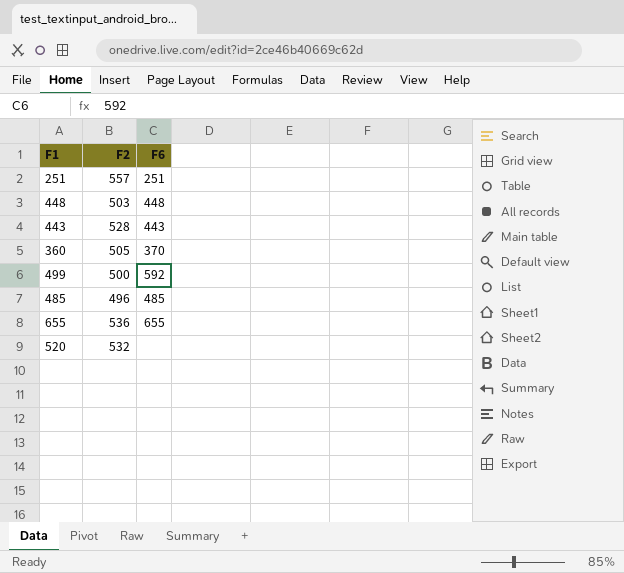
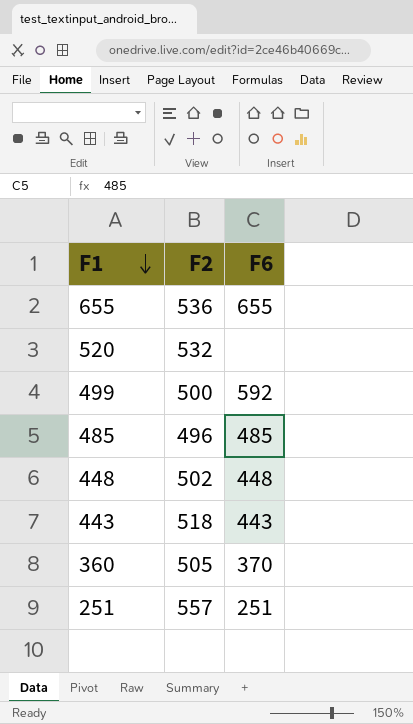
row order: none -> F1 descending
448 | F2: 503 -> 502
443 | F2: 528 -> 518

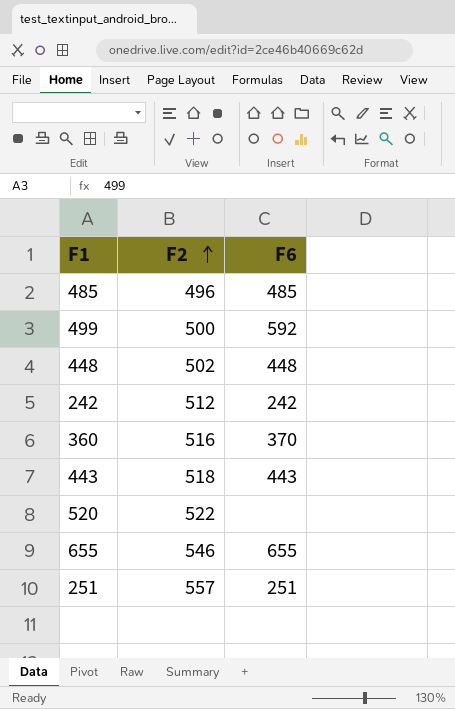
row order: F1 descending -> F2 ascending
row 242: none -> 512 | 242
360 | F2: 505 -> 516
520 | F2: 532 -> 522
655 | F2: 536 -> 546

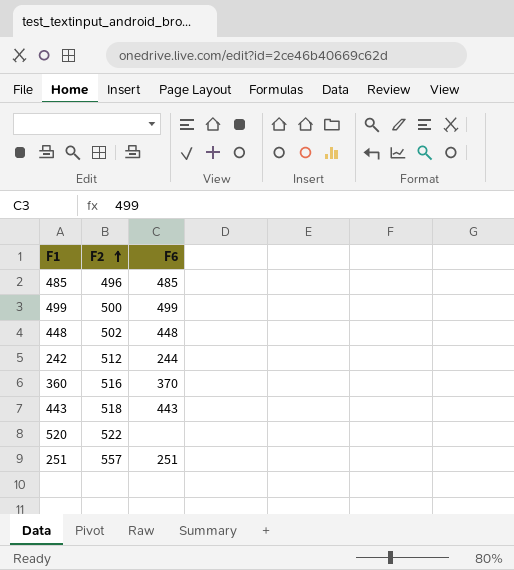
row 655: 546 | 655 -> none
499 | F6: 592 -> 499
242 | F6: 242 -> 244

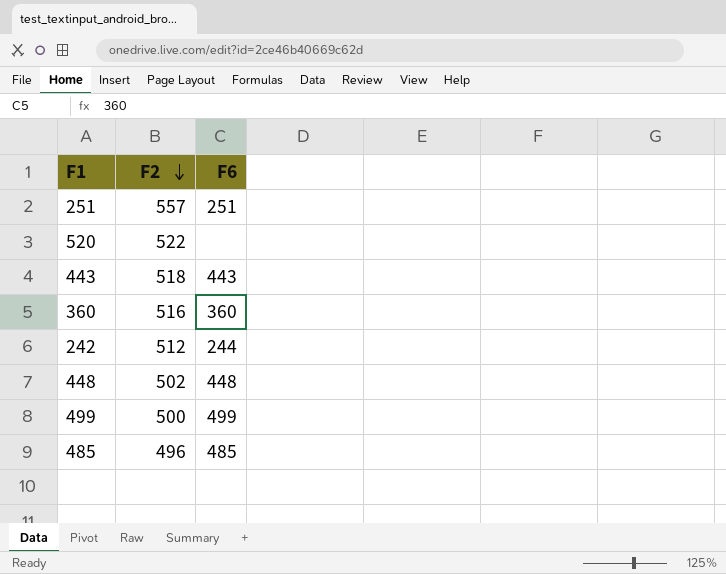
row order: F2 ascending -> F2 descending
360 | F6: 370 -> 360

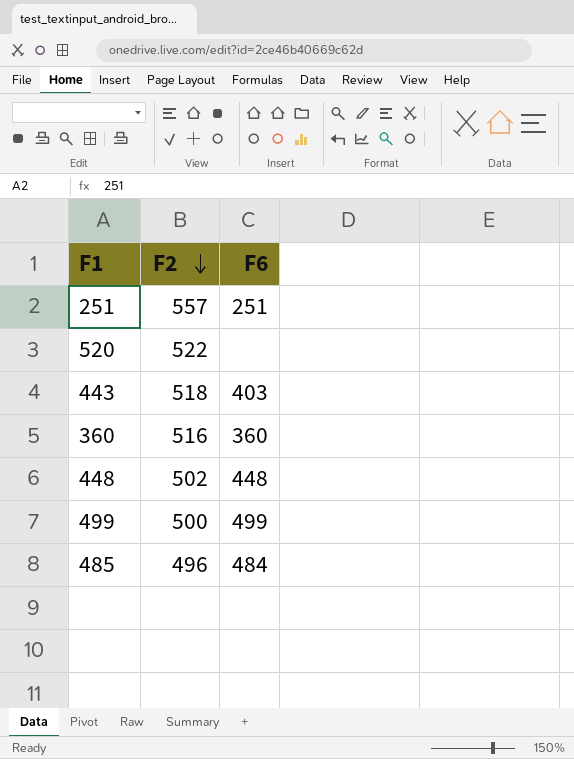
row 242: 512 | 244 -> none
443 | F6: 443 -> 403
485 | F6: 485 -> 484

